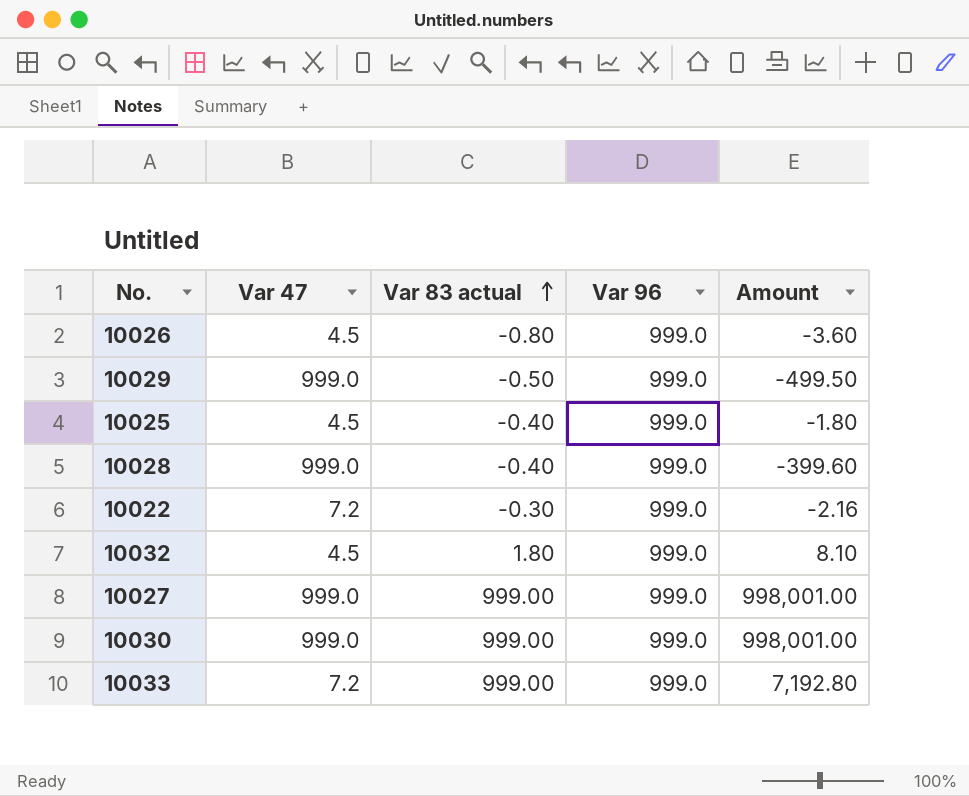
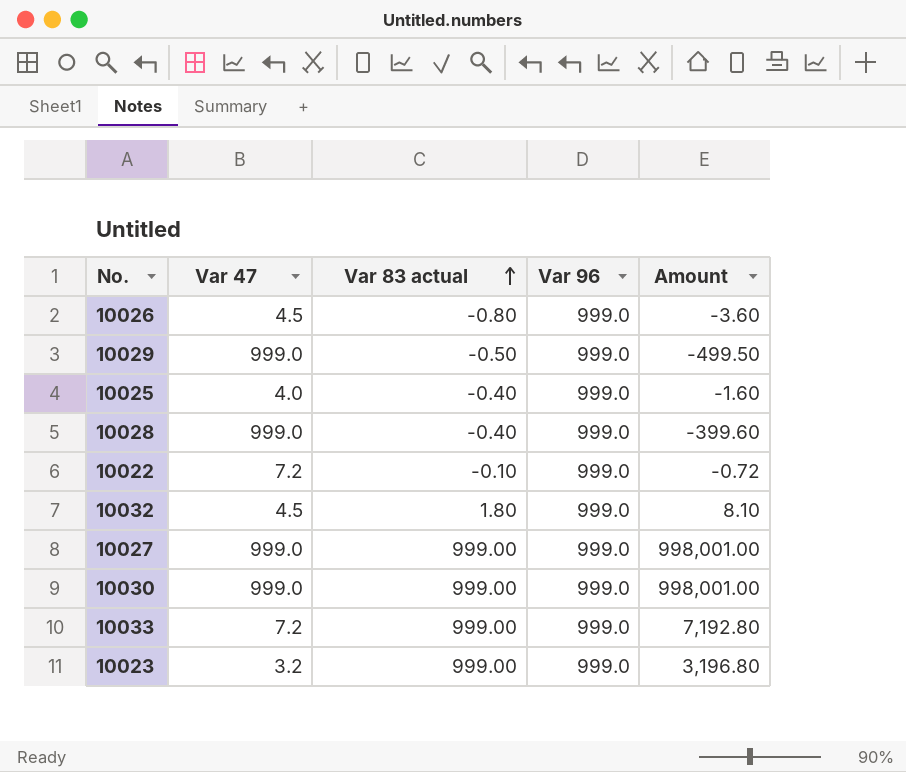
10025 | Var 47: 4.5 -> 4.0
10025 | Amount: -1.80 -> -1.60
10022 | Var 83 actual: -0.30 -> -0.10
10022 | Amount: -2.16 -> -0.72
row 10023: none -> 3.2 | 999.00 | 999.0 | 3,196.80

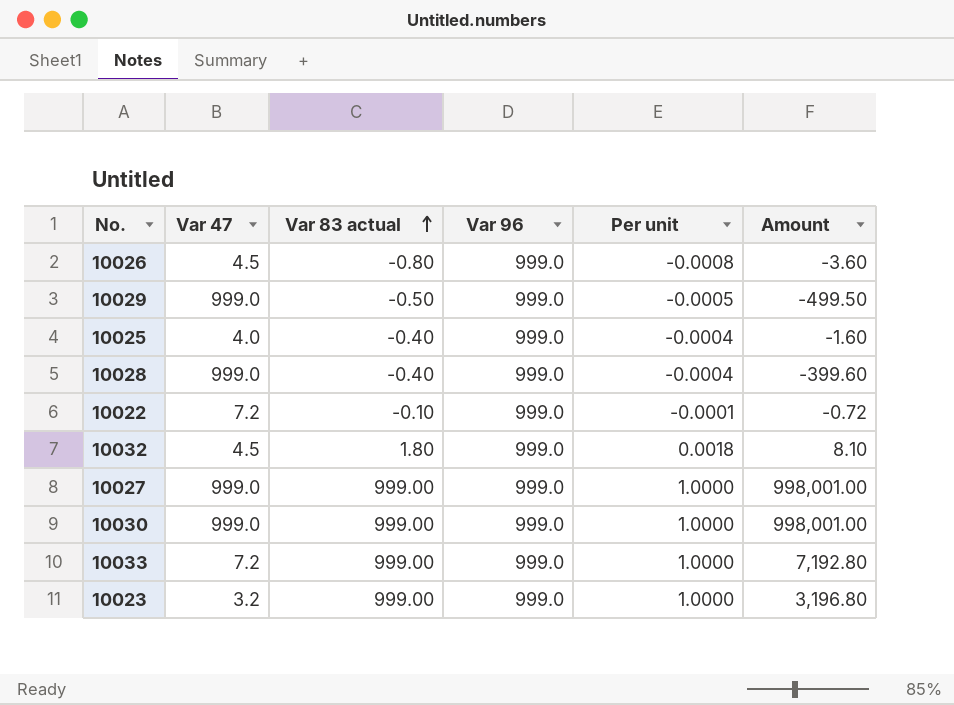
column Per unit | formula: none -> [Var 83 actual] / [Var 96]

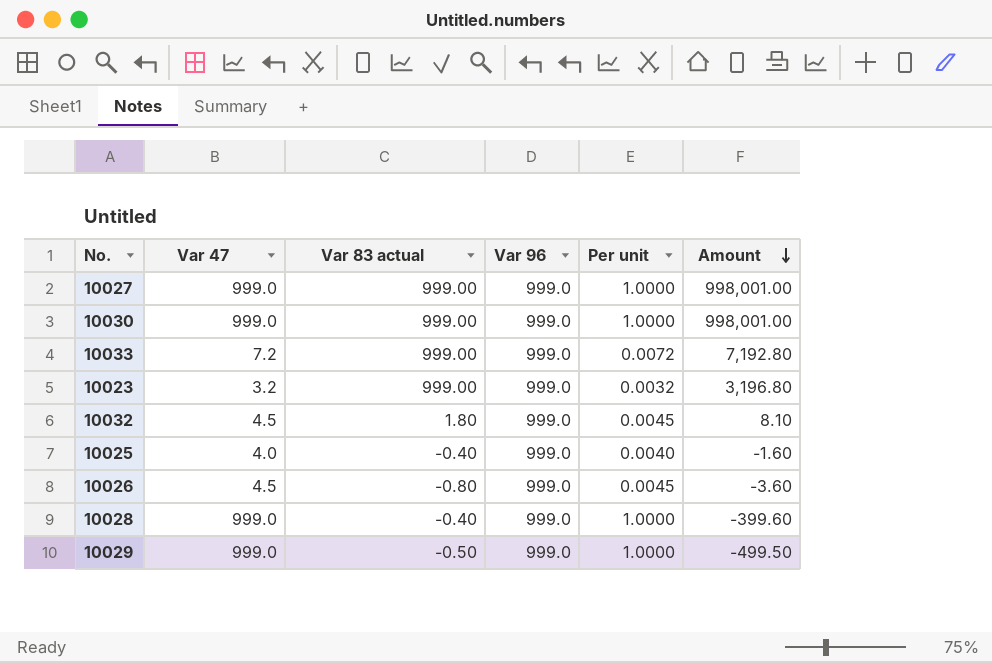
row order: Var 83 actual ascending -> Amount descending
column Per unit | formula: [Var 83 actual] / [Var 96] -> [Var 47] / [Var 96]
row 10022: 7.2 | -0.10 | 999.0 | -0.0001 | -0.72 -> none

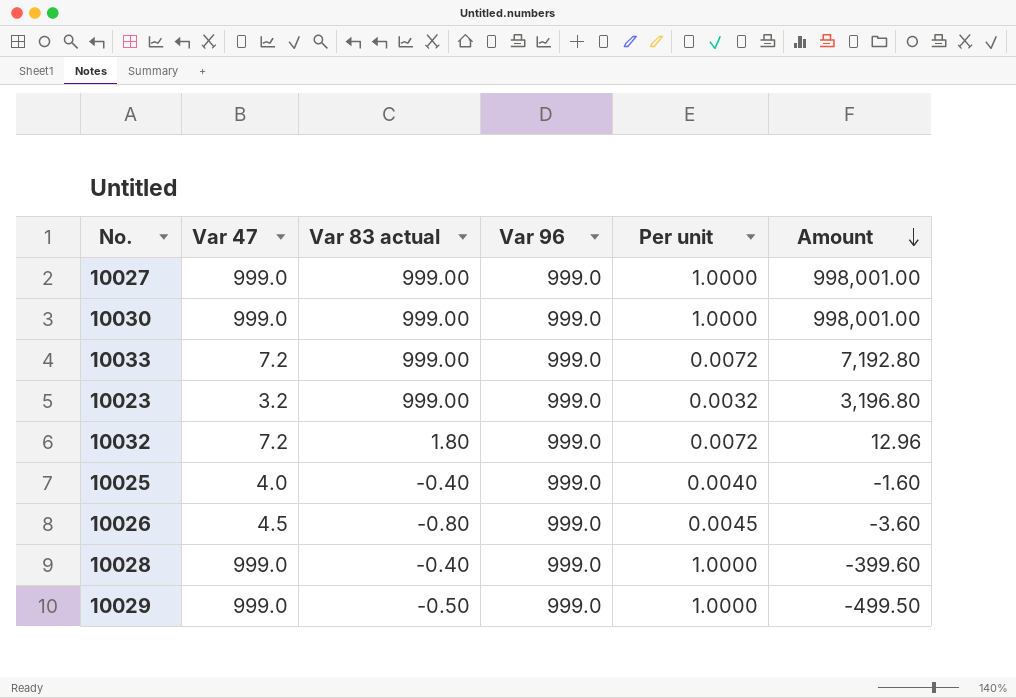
10032 | Var 47: 4.5 -> 7.2
10032 | Per unit: 0.0045 -> 0.0072
10032 | Amount: 8.10 -> 12.96

